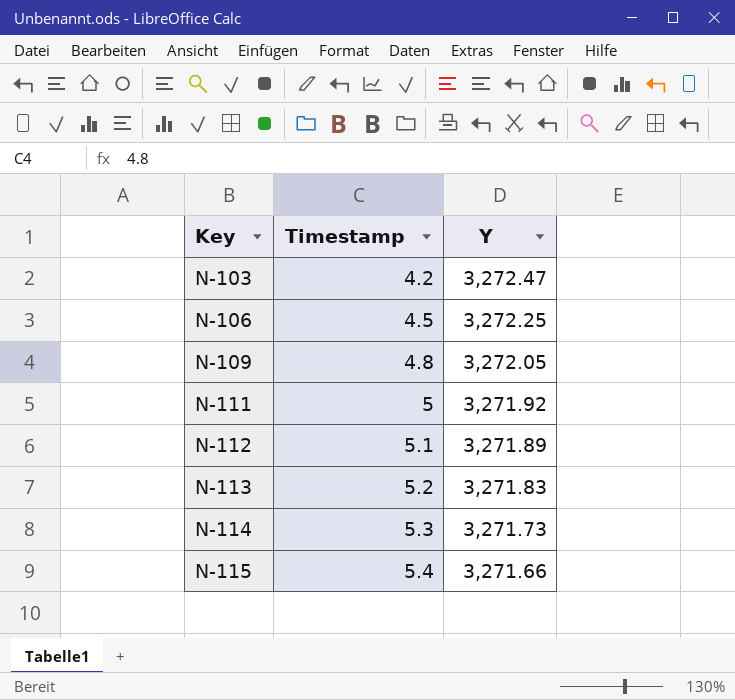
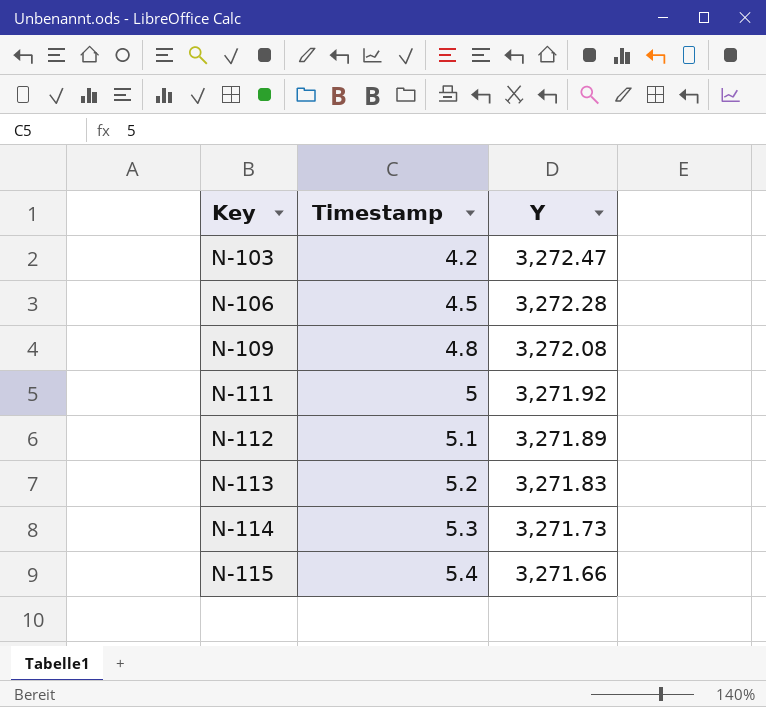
N-106 | Y: 3,272.25 -> 3,272.28
N-109 | Y: 3,272.05 -> 3,272.08

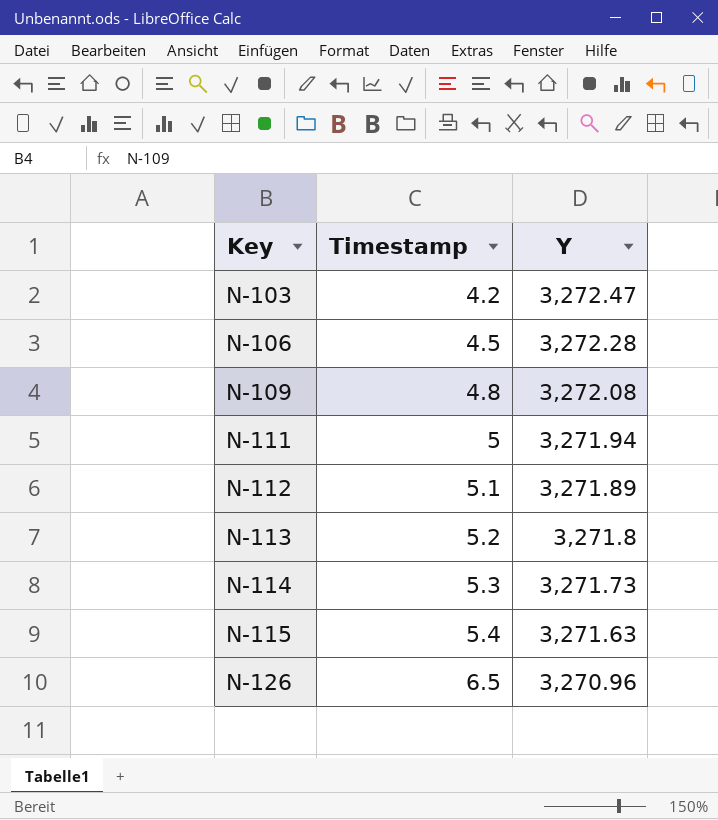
N-111 | Y: 3,271.92 -> 3,271.94
N-113 | Y: 3,271.83 -> 3,271.8
N-115 | Y: 3,271.66 -> 3,271.63
row N-126: none -> 6.5 | 3,270.96

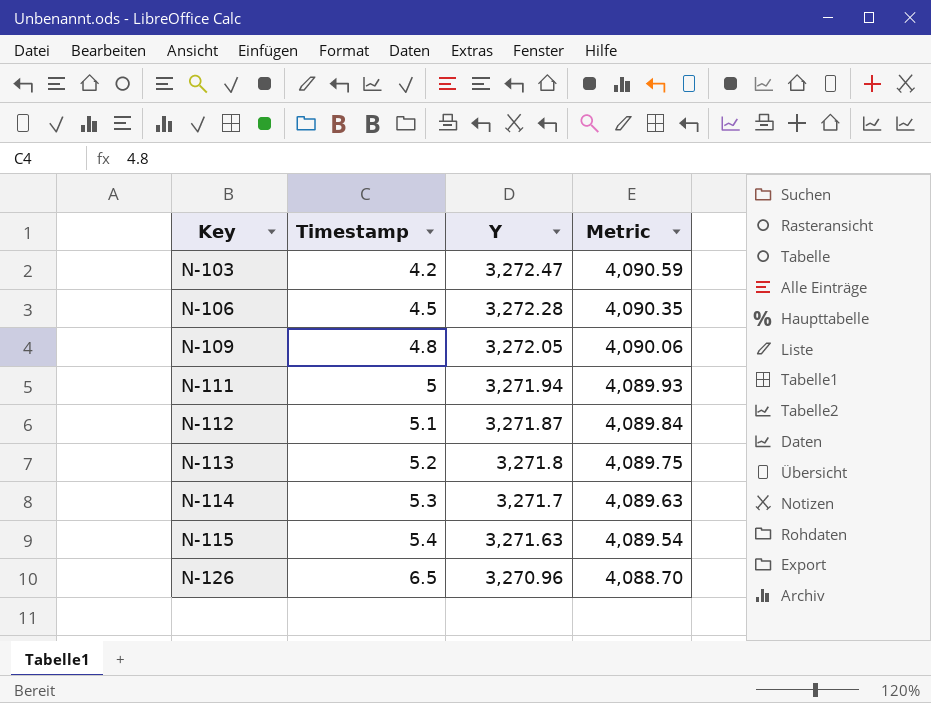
column Metric | formula: none -> [Y] * 1.25
N-109 | Y: 3,272.08 -> 3,272.05
N-112 | Y: 3,271.89 -> 3,271.87
N-114 | Y: 3,271.73 -> 3,271.7

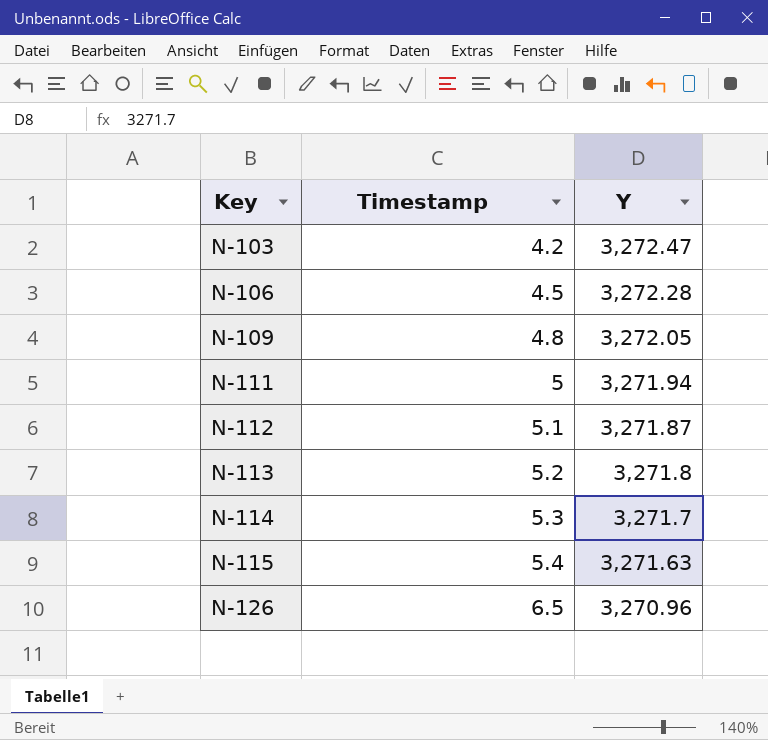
column Metric | formula: [Y] * 1.25 -> none

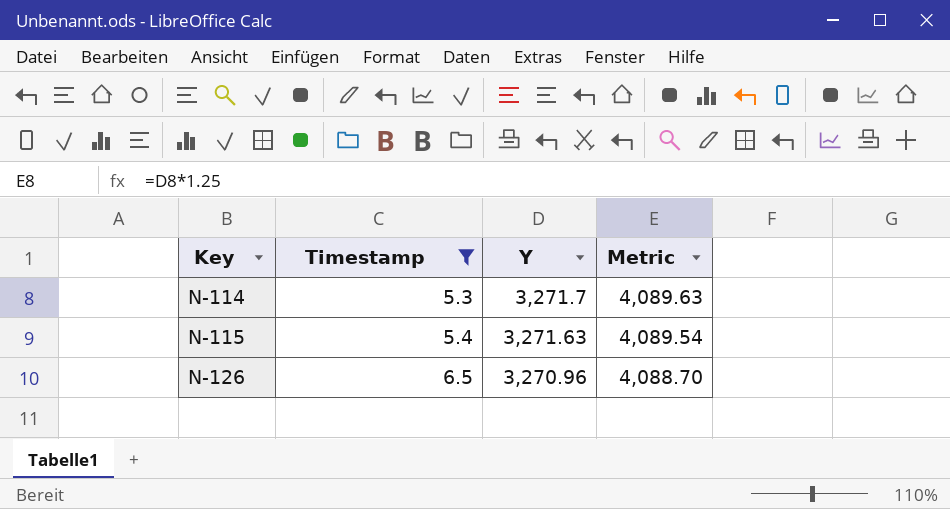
filter: none -> Timestamp >= 5.3
column Metric | formula: none -> [Y] * 1.25

